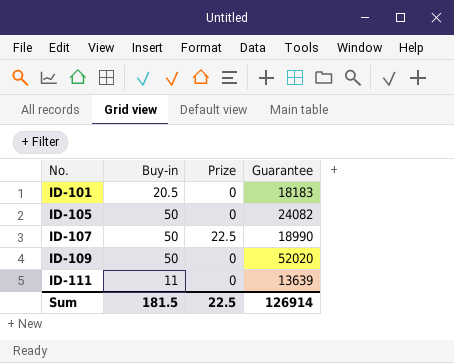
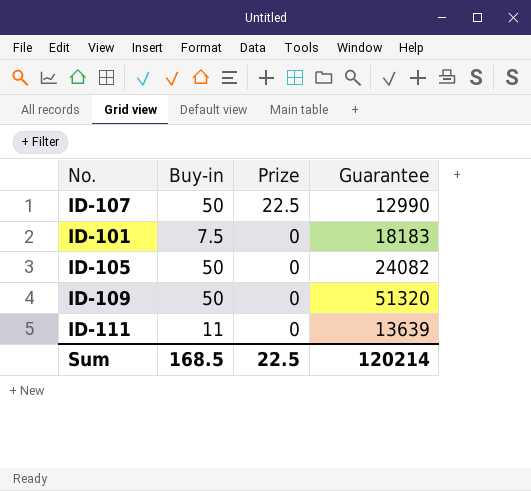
row order: No. ascending -> Prize descending
ID-107 | Guarantee: 18990 -> 12990
ID-101 | Buy-in: 20.5 -> 7.5
ID-109 | Guarantee: 52020 -> 51320
Sum | Buy-in: 181.5 -> 168.5
Sum | Guarantee: 126914 -> 120214

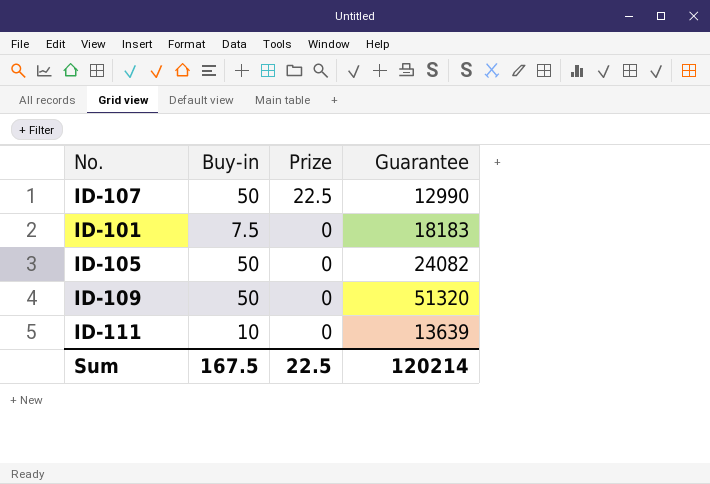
ID-111 | Buy-in: 11 -> 10
Sum | Buy-in: 168.5 -> 167.5

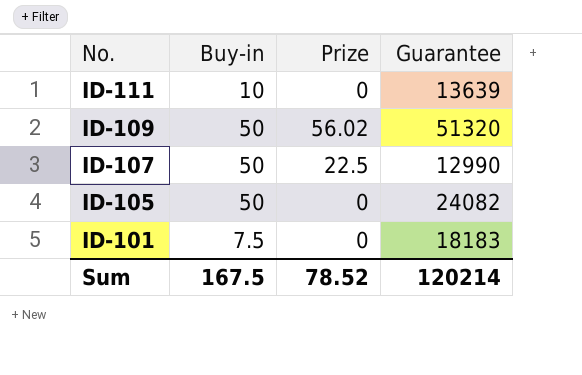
row order: Prize descending -> No. descending
ID-109 | Prize: 0 -> 56.02
Sum | Prize: 22.5 -> 78.52

